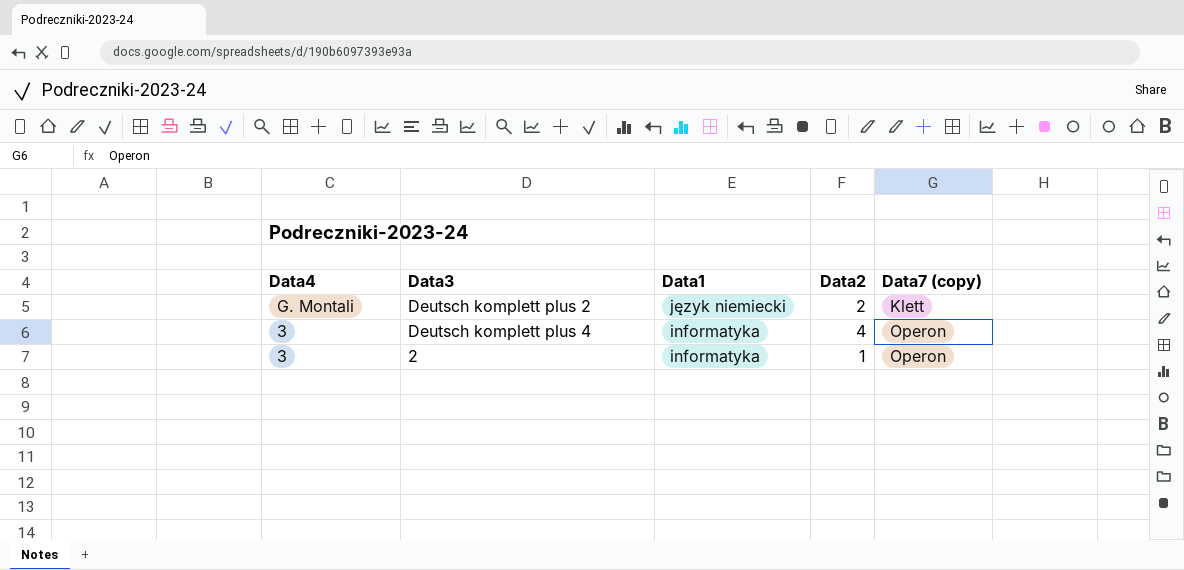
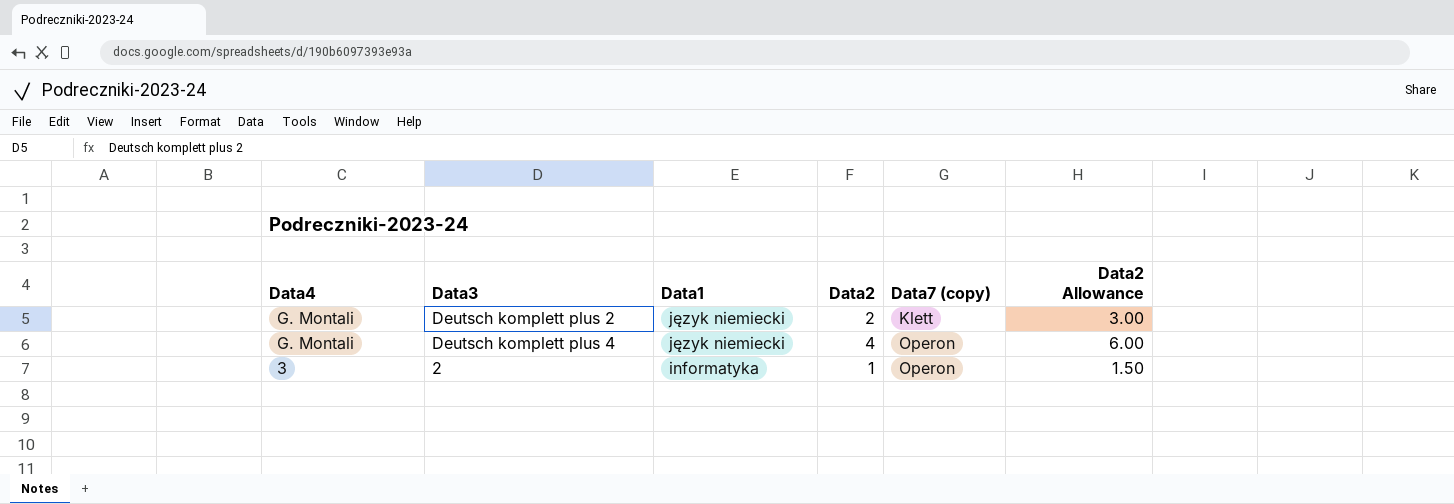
column Data2 Allowance | formula: none -> [Data2] * 1.5
Deutsch komplett plus 4 | Data4: 3 -> G. Montali
Deutsch komplett plus 4 | Data1: informatyka -> język niemiecki

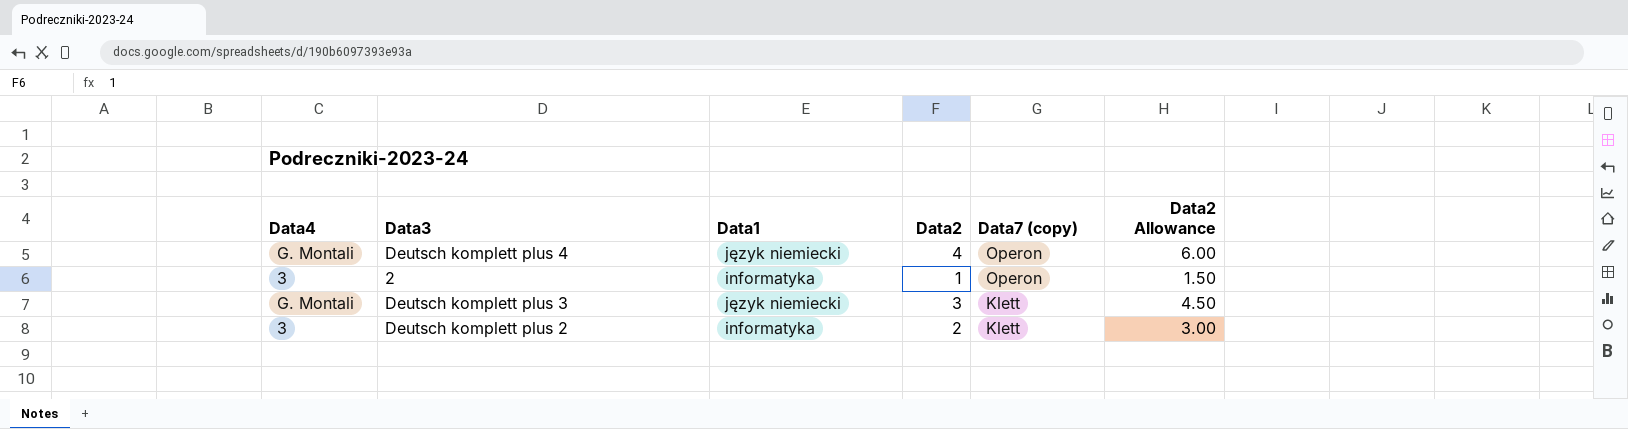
row order: Data4 descending -> Data7 (copy) descending
row Deutsch komplett plus 3: none -> G. Montali | język niemiecki | 3 | Klett | 4.50
Deutsch komplett plus 2 | Data4: G. Montali -> 3
Deutsch komplett plus 2 | Data1: język niemiecki -> informatyka

